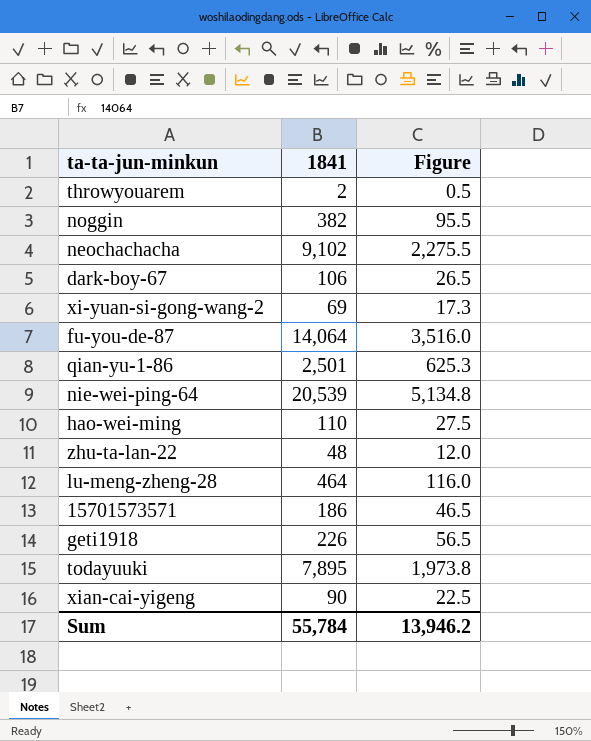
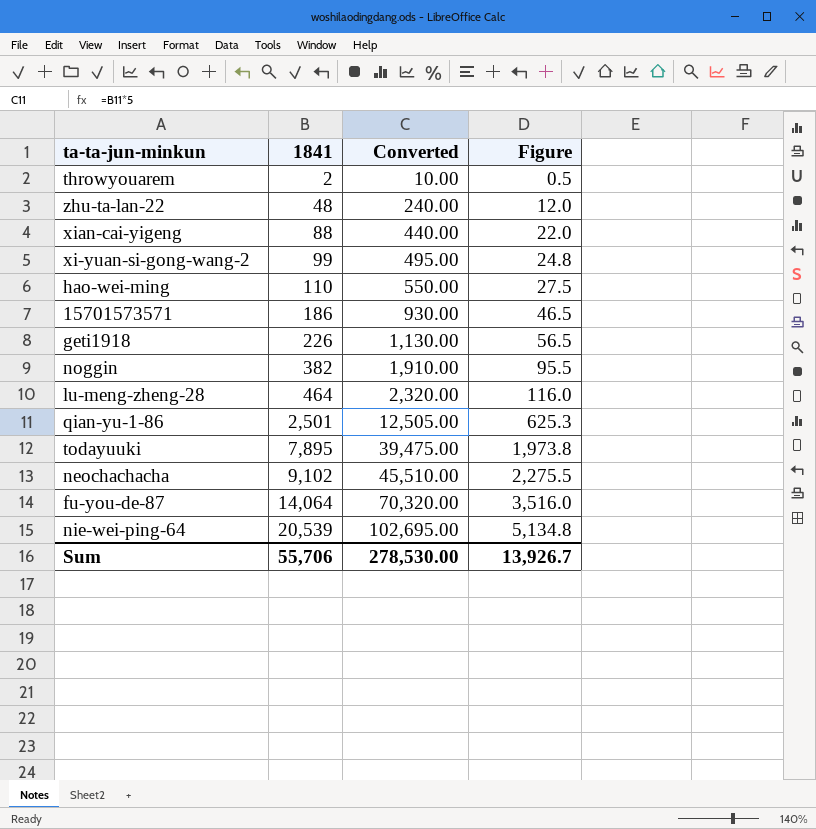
row order: none -> 1841 ascending
column Converted | formula: none -> [1841] * 5
row dark-boy-67: 106 | 26.5 -> none
xian-cai-yigeng | 1841: 90 -> 88
xian-cai-yigeng | Figure: 22.5 -> 22.0
xi-yuan-si-gong-wang-2 | 1841: 69 -> 99
xi-yuan-si-gong-wang-2 | Figure: 17.3 -> 24.8
Sum | 1841: 55,784 -> 55,706
Sum | Figure: 13,946.2 -> 13,926.7

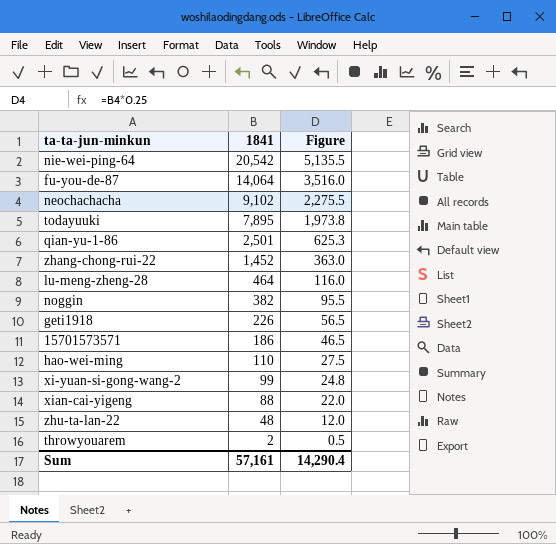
row order: 1841 ascending -> 1841 descending
column Converted | formula: [1841] * 5 -> none
nie-wei-ping-64 | 1841: 20,539 -> 20,542
nie-wei-ping-64 | Figure: 5,134.8 -> 5,135.5
row zhang-chong-rui-22: none -> 1,452 | 363.0
Sum | 1841: 55,706 -> 57,161
Sum | Figure: 13,926.7 -> 14,290.4

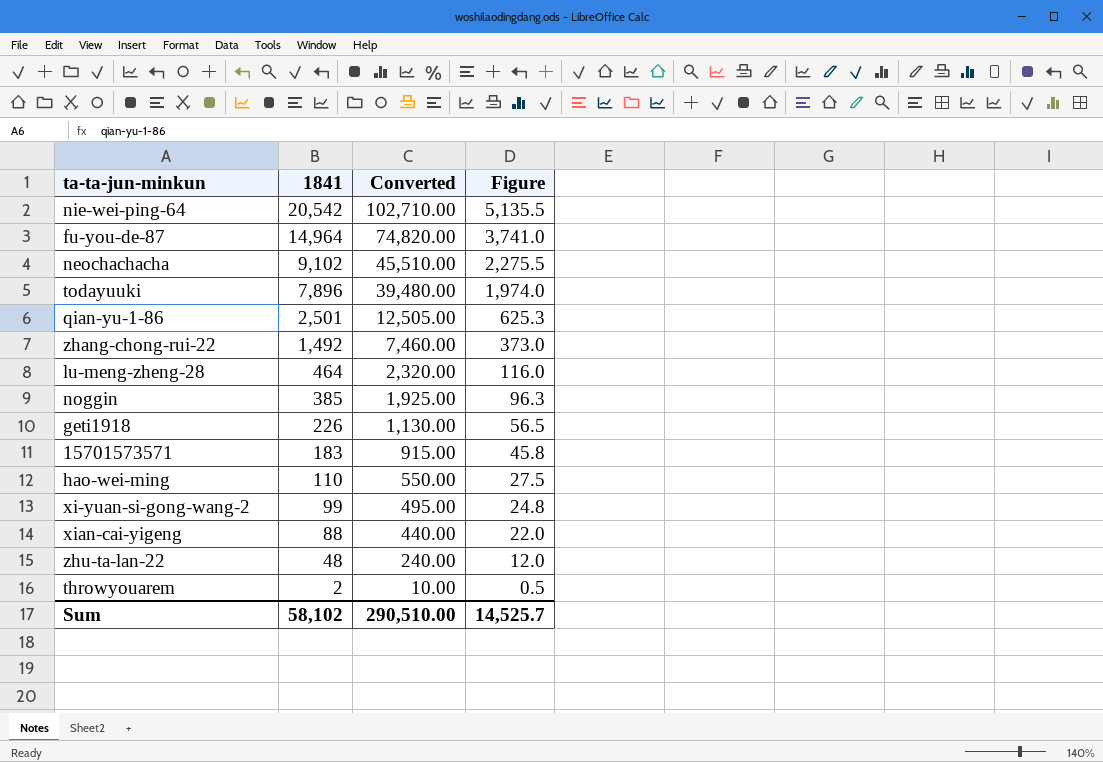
column Converted | formula: none -> [1841] * 5
fu-you-de-87 | 1841: 14,064 -> 14,964
fu-you-de-87 | Figure: 3,516.0 -> 3,741.0
todayuuki | 1841: 7,895 -> 7,896
todayuuki | Figure: 1,973.8 -> 1,974.0
zhang-chong-rui-22 | 1841: 1,452 -> 1,492
zhang-chong-rui-22 | Figure: 363.0 -> 373.0
noggin | 1841: 382 -> 385
noggin | Figure: 95.5 -> 96.3
15701573571 | 1841: 186 -> 183
15701573571 | Figure: 46.5 -> 45.8
Sum | 1841: 57,161 -> 58,102
Sum | Figure: 14,290.4 -> 14,525.7

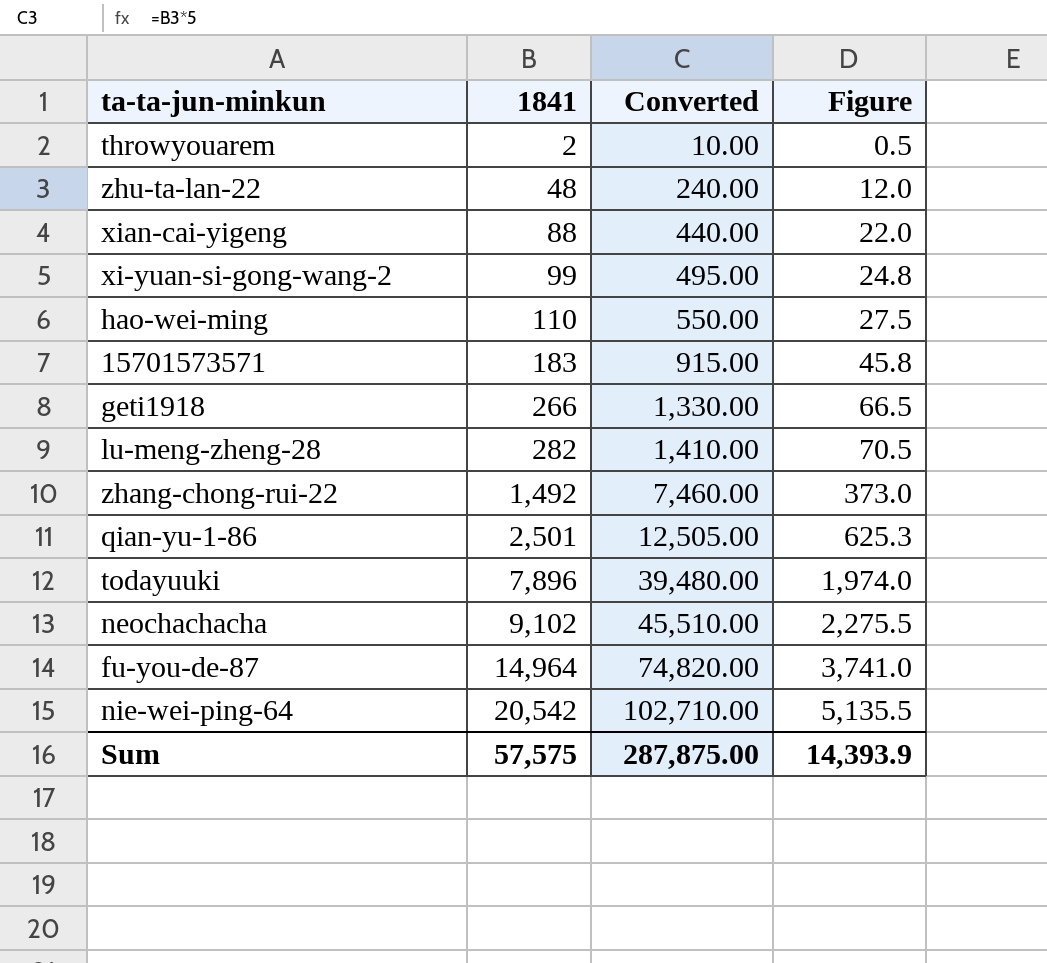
row order: 1841 descending -> 1841 ascending
row noggin: 385 | 1,925.00 | 96.3 -> none
geti1918 | 1841: 226 -> 266
geti1918 | Converted: 1,130.00 -> 1,330.00
geti1918 | Figure: 56.5 -> 66.5
lu-meng-zheng-28 | 1841: 464 -> 282
lu-meng-zheng-28 | Converted: 2,320.00 -> 1,410.00
lu-meng-zheng-28 | Figure: 116.0 -> 70.5
Sum | 1841: 58,102 -> 57,575
Sum | Converted: 290,510.00 -> 287,875.00
Sum | Figure: 14,525.7 -> 14,393.9

